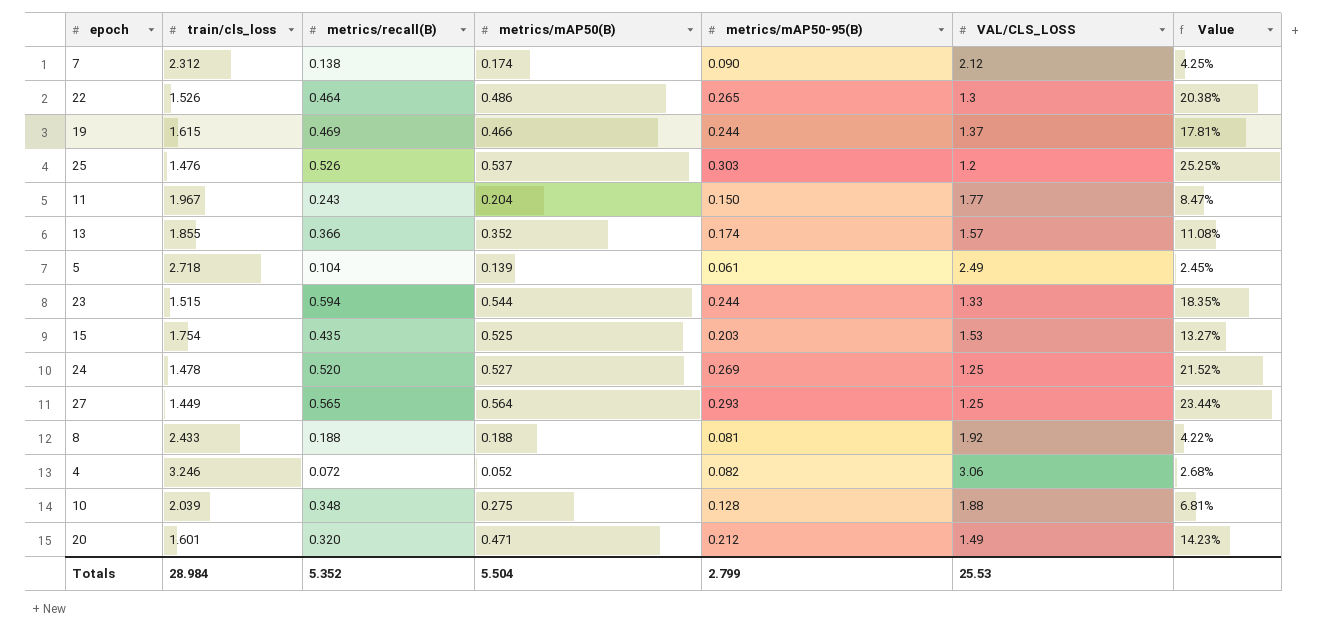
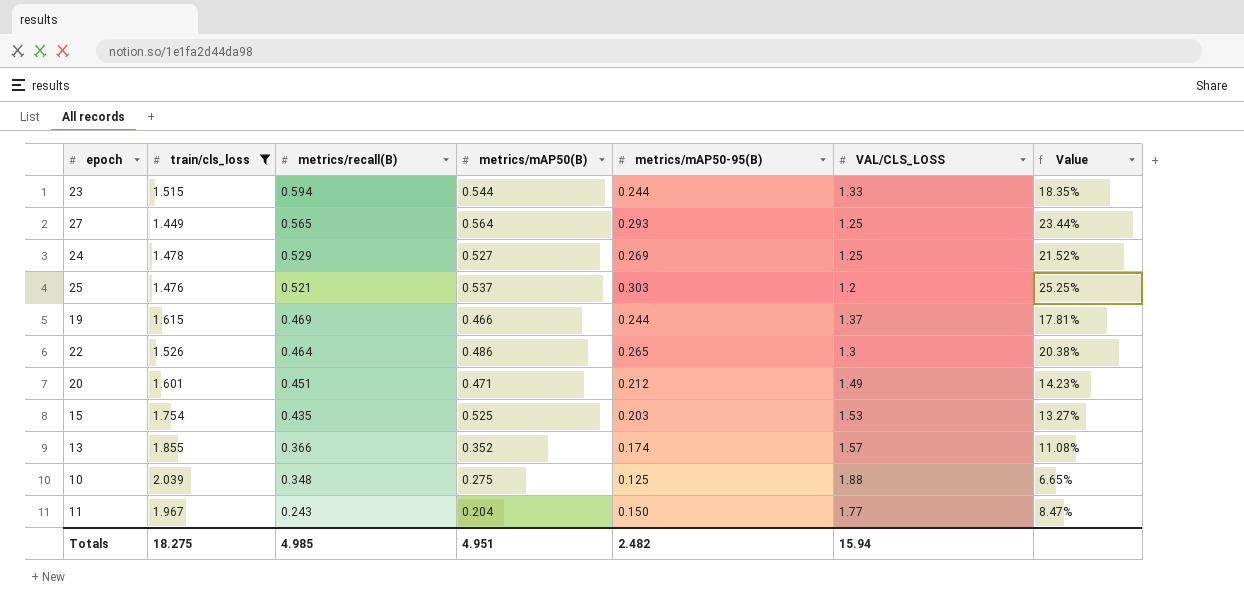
filter: none -> train/cls_loss <= 2.039
row order: none -> metrics/recall(B) descending
24 | metrics/recall(B): 0.520 -> 0.529
25 | metrics/recall(B): 0.526 -> 0.521
20 | metrics/recall(B): 0.320 -> 0.451
10 | metrics/mAP50-95(B): 0.128 -> 0.125
10 | Value: 6.81% -> 6.65%
Totals | train/cls_loss: 28.984 -> 18.275
Totals | metrics/recall(B): 5.352 -> 4.985
Totals | metrics/mAP50(B): 5.504 -> 4.951
Totals | metrics/mAP50-95(B): 2.799 -> 2.482
Totals | VAL/CLS_LOSS: 25.53 -> 15.94

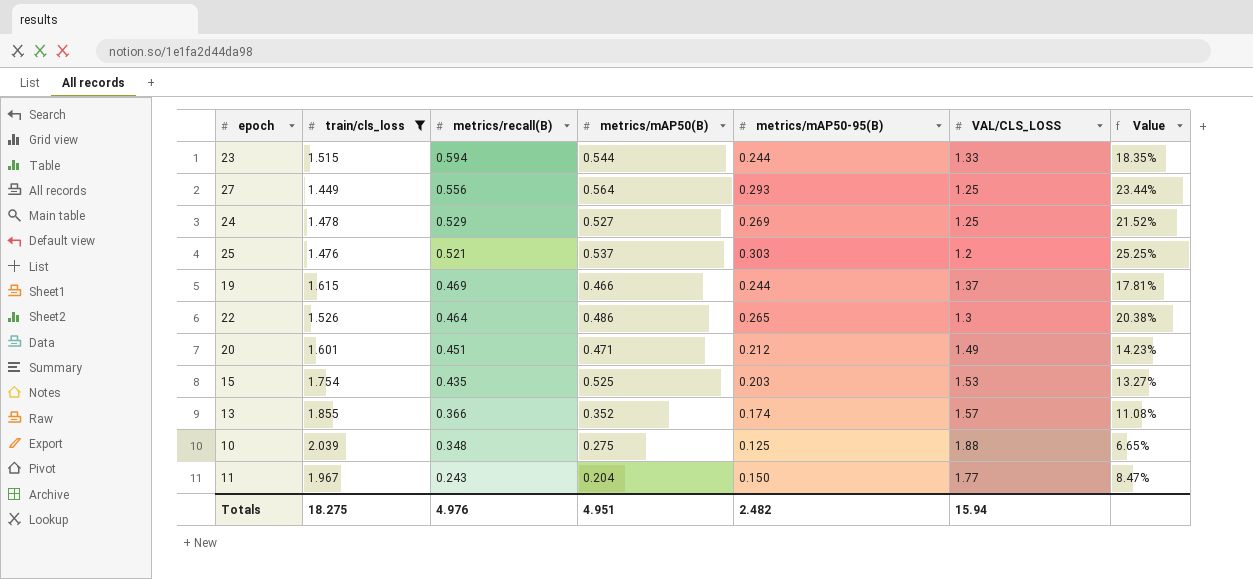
27 | metrics/recall(B): 0.565 -> 0.556
Totals | metrics/recall(B): 4.985 -> 4.976

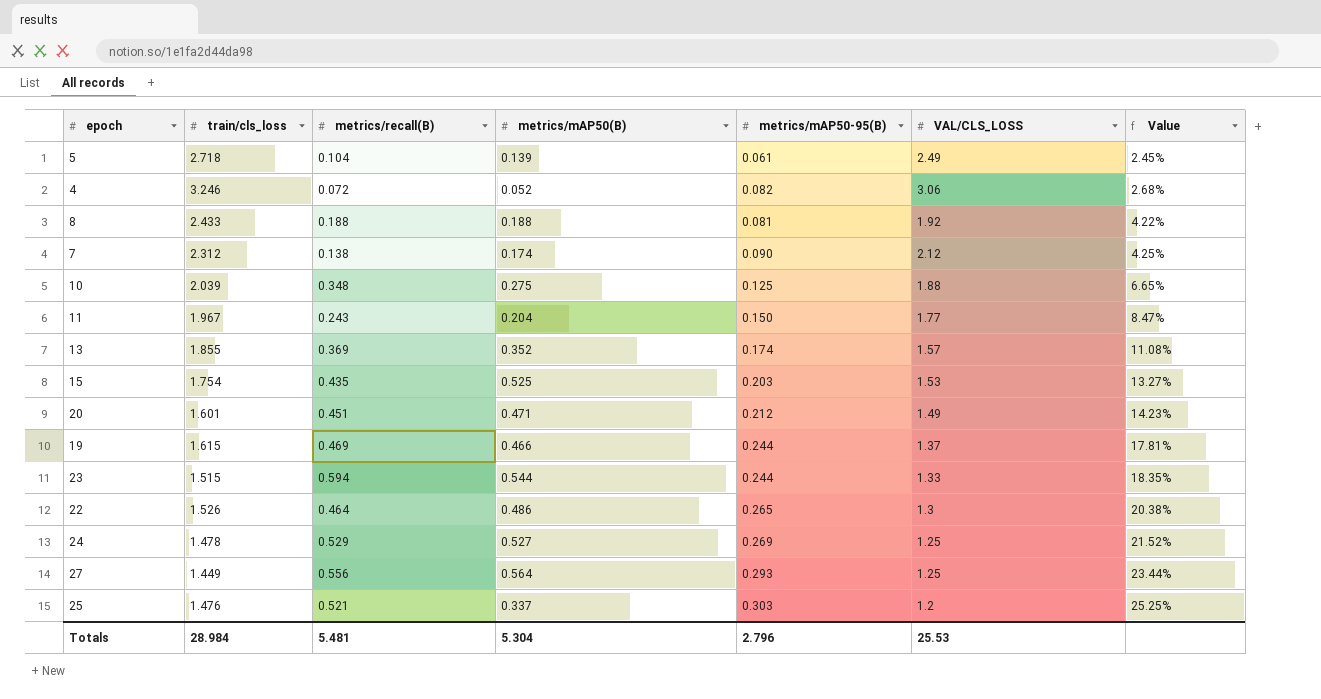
filter: train/cls_loss <= 2.039 -> none
row order: metrics/recall(B) descending -> Value ascending
13 | metrics/recall(B): 0.366 -> 0.369
25 | metrics/mAP50(B): 0.537 -> 0.337
Totals | train/cls_loss: 18.275 -> 28.984
Totals | metrics/recall(B): 4.976 -> 5.481
Totals | metrics/mAP50(B): 4.951 -> 5.304
Totals | metrics/mAP50-95(B): 2.482 -> 2.796
Totals | VAL/CLS_LOSS: 15.94 -> 25.53

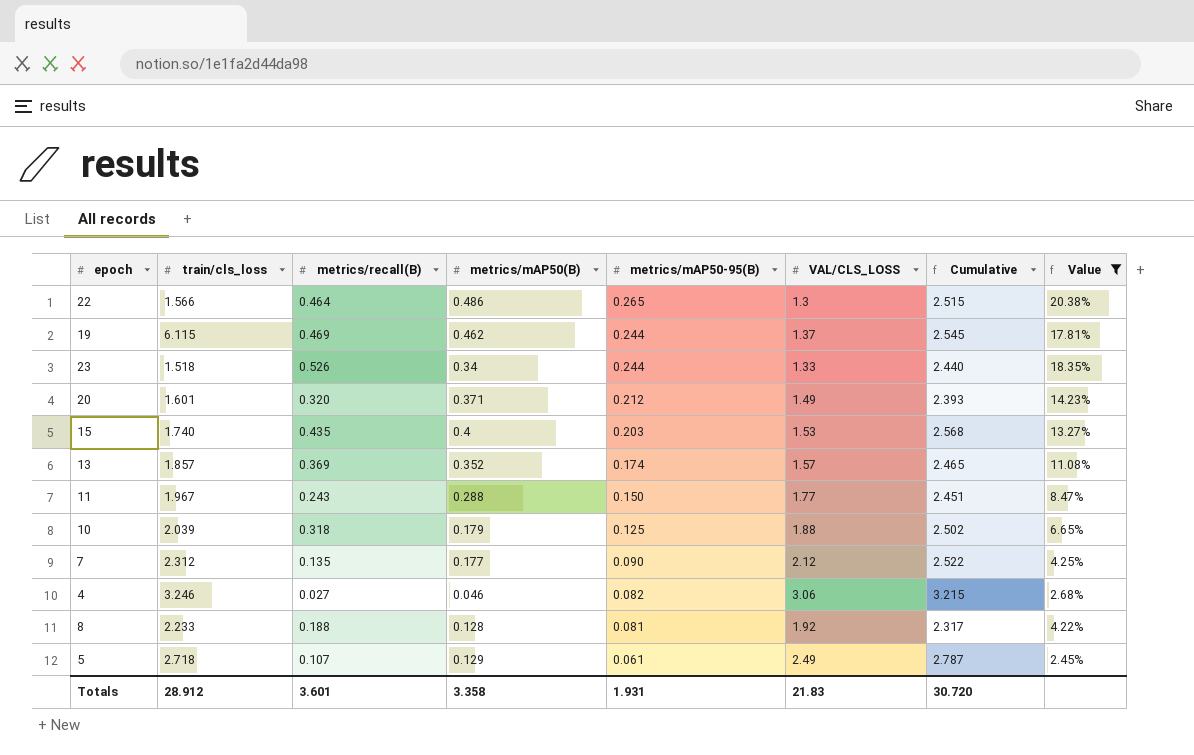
filter: none -> Value <= 20.38%
row order: Value ascending -> metrics/mAP50-95(B) descending
column Cumulative | formula: none -> [metrics/recall(B)] + [metrics/mAP50(B)] + [metrics/mAP50-95(B)] + [VAL/CLS_LOSS]
22 | train/cls_loss: 1.526 -> 1.566
19 | train/cls_loss: 1.615 -> 6.115
19 | metrics/mAP50(B): 0.466 -> 0.462
23 | train/cls_loss: 1.515 -> 1.518
23 | metrics/recall(B): 0.594 -> 0.526
23 | metrics/mAP50(B): 0.544 -> 0.34
20 | metrics/recall(B): 0.451 -> 0.320
20 | metrics/mAP50(B): 0.471 -> 0.371
15 | train/cls_loss: 1.754 -> 1.740
15 | metrics/mAP50(B): 0.525 -> 0.4
13 | train/cls_loss: 1.855 -> 1.857
11 | metrics/mAP50(B): 0.204 -> 0.288
10 | metrics/recall(B): 0.348 -> 0.318
10 | metrics/mAP50(B): 0.275 -> 0.179
7 | metrics/recall(B): 0.138 -> 0.135
7 | metrics/mAP50(B): 0.174 -> 0.177
4 | metrics/recall(B): 0.072 -> 0.027
4 | metrics/mAP50(B): 0.052 -> 0.046
8 | train/cls_loss: 2.433 -> 2.233
8 | metrics/mAP50(B): 0.188 -> 0.128
5 | metrics/recall(B): 0.104 -> 0.107
5 | metrics/mAP50(B): 0.139 -> 0.129
Totals | train/cls_loss: 28.984 -> 28.912
Totals | metrics/recall(B): 5.481 -> 3.601
Totals | metrics/mAP50(B): 5.304 -> 3.358
Totals | metrics/mAP50-95(B): 2.796 -> 1.931
Totals | VAL/CLS_LOSS: 25.53 -> 21.83

